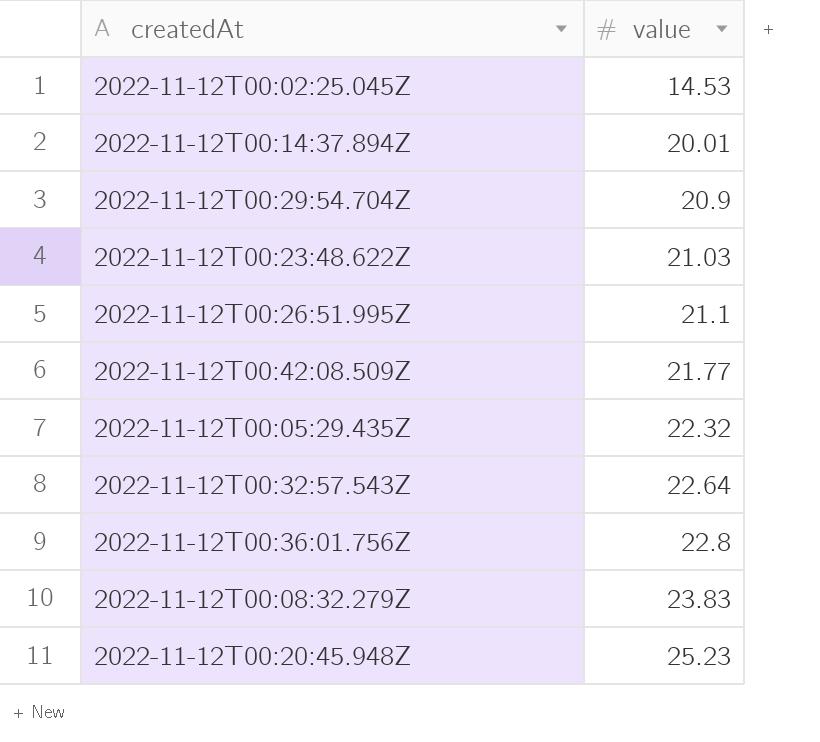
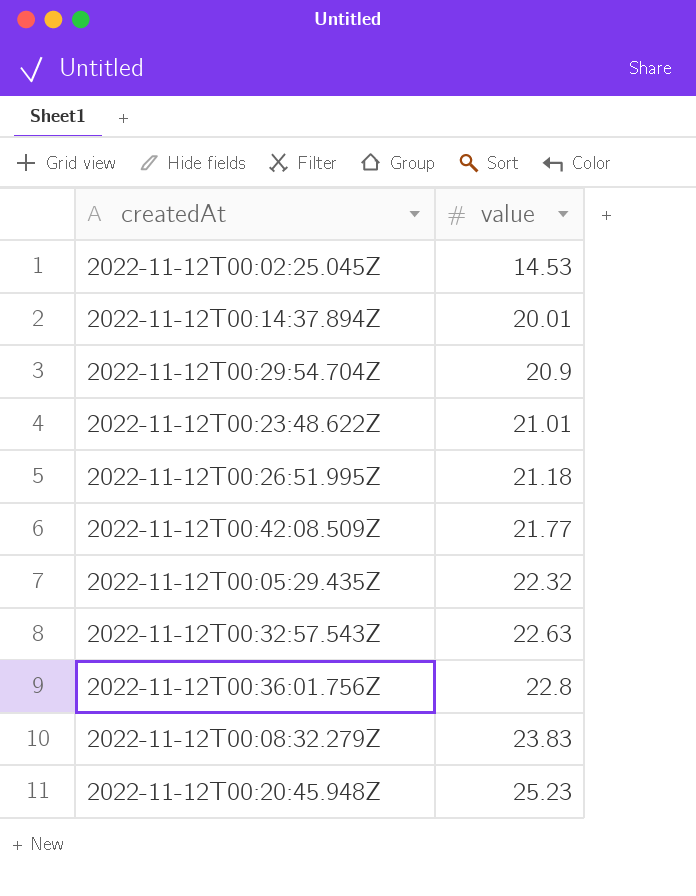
2022-11-12T00:23:48.622Z | value: 21.03 -> 21.01
2022-11-12T00:26:51.995Z | value: 21.1 -> 21.18
2022-11-12T00:32:57.543Z | value: 22.64 -> 22.63

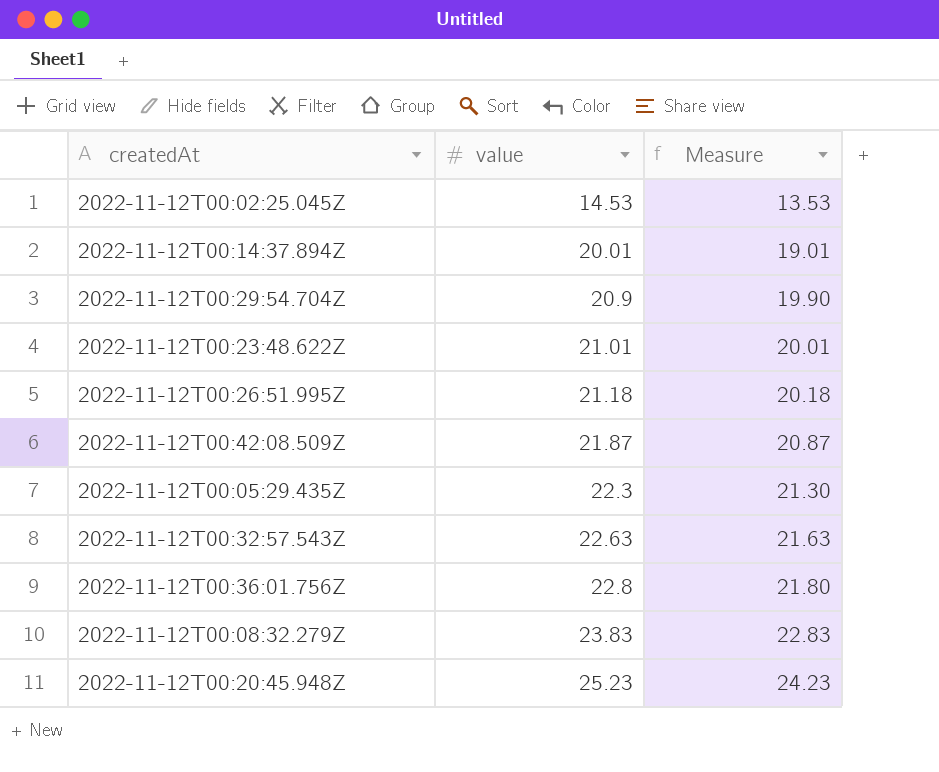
column Measure | formula: none -> [value] - 1
2022-11-12T00:42:08.509Z | value: 21.77 -> 21.87
2022-11-12T00:05:29.435Z | value: 22.32 -> 22.3

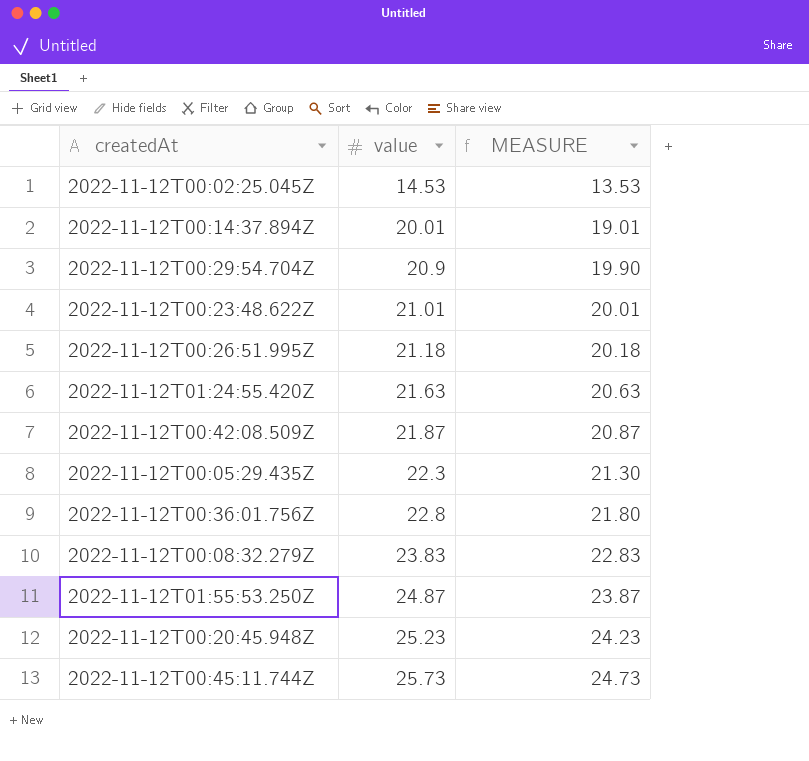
column name: Measure -> MEASURE
row 2022-11-12T00:32:57.543Z: 22.63 | 21.63 -> none
row 2022-11-12T01:24:55.420Z: none -> 21.63 | 20.63
row 2022-11-12T01:55:53.250Z: none -> 24.87 | 23.87
row 2022-11-12T00:45:11.744Z: none -> 25.73 | 24.73

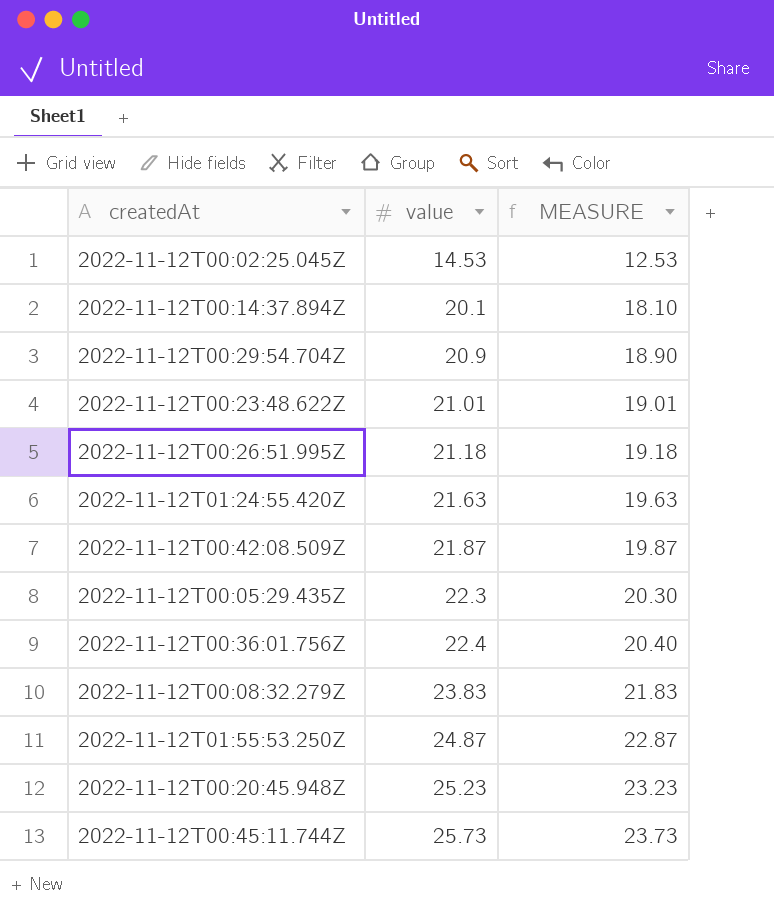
column MEASURE | formula: [value] - 1 -> [value] - 2
2022-11-12T00:14:37.894Z | value: 20.01 -> 20.1
2022-11-12T00:36:01.756Z | value: 22.8 -> 22.4

